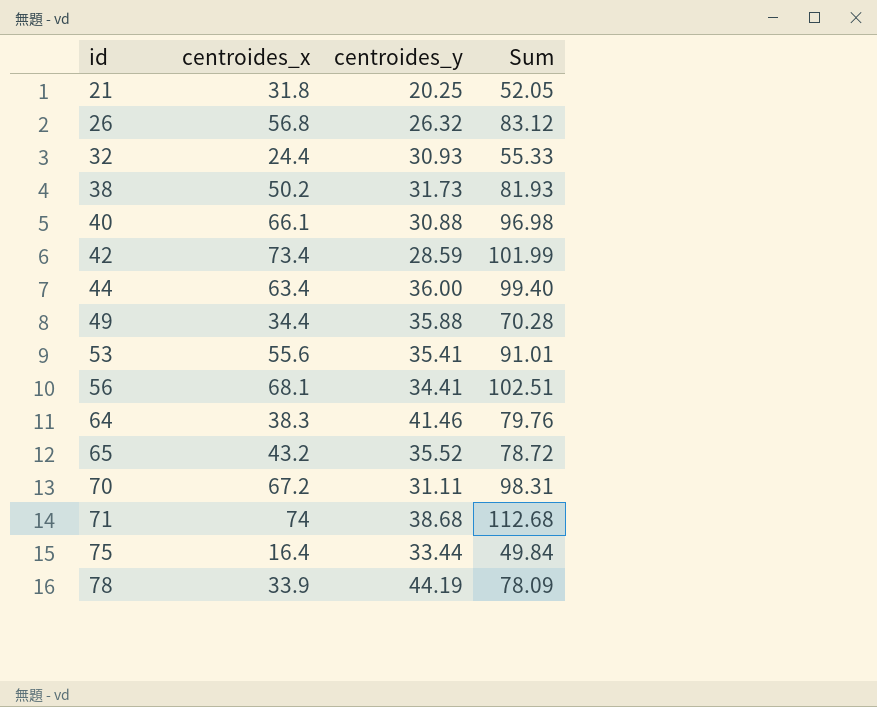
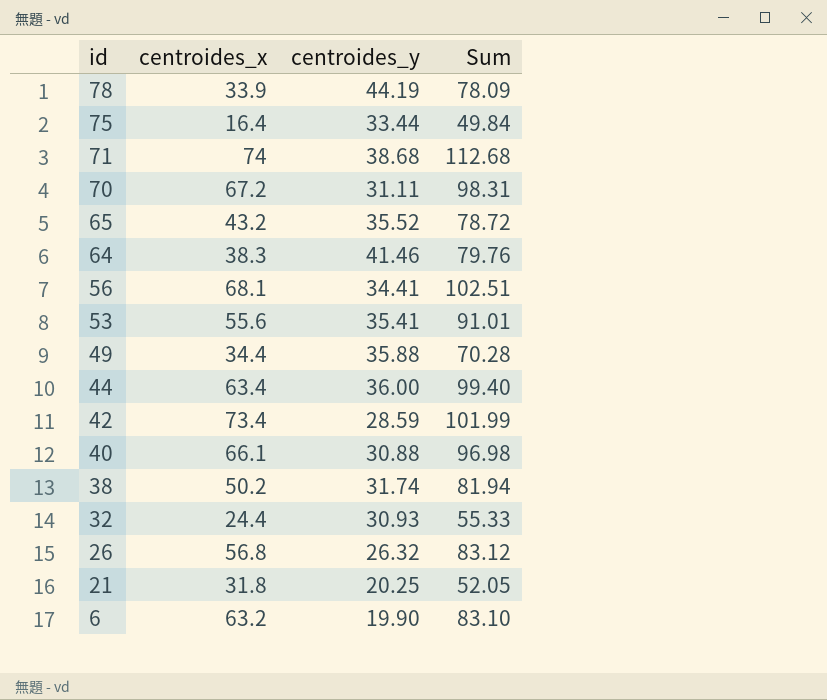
row order: id ascending -> id descending
38 | centroides_y: 31.73 -> 31.74
38 | Sum: 81.93 -> 81.94
row 6: none -> 63.2 | 19.90 | 83.10

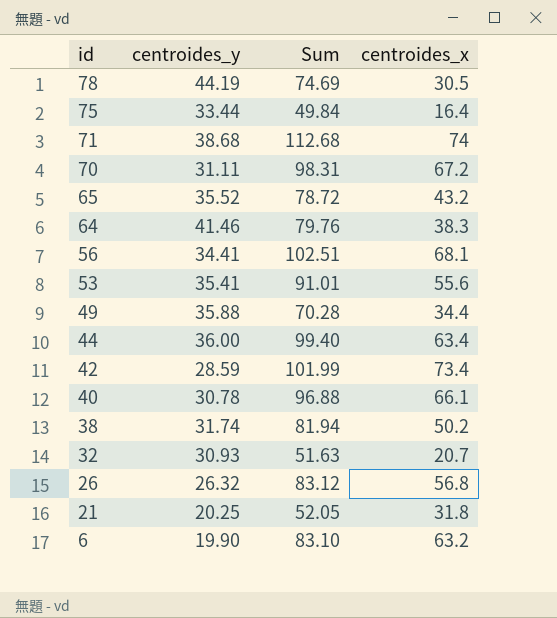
column centroides_x | position: 2 -> 4
78 | Sum: 78.09 -> 74.69
78 | centroides_x: 33.9 -> 30.5
40 | centroides_y: 30.88 -> 30.78
40 | Sum: 96.98 -> 96.88
32 | Sum: 55.33 -> 51.63
32 | centroides_x: 24.4 -> 20.7

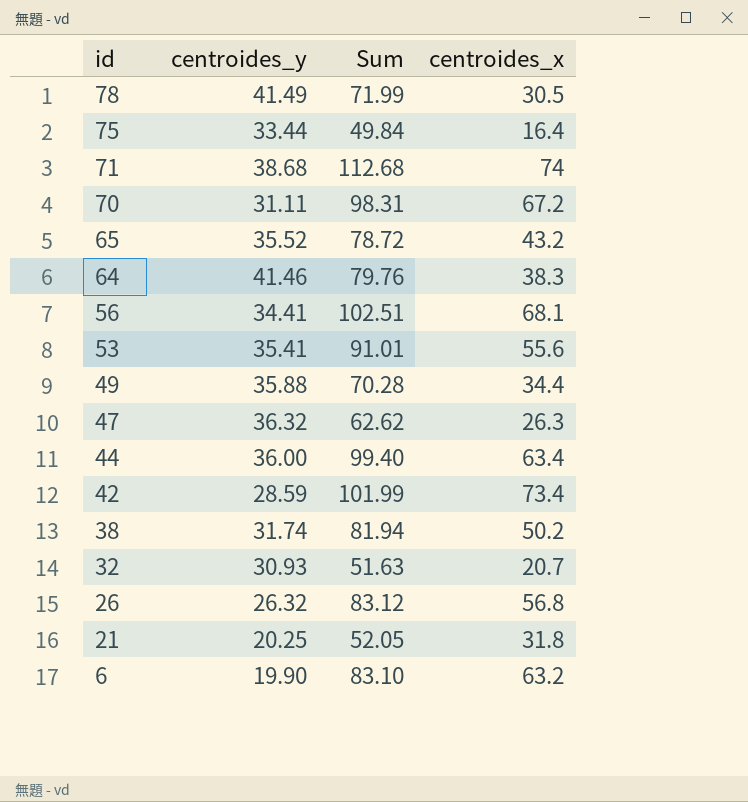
row 40: 30.78 | 96.88 | 66.1 -> none
78 | centroides_y: 44.19 -> 41.49
78 | Sum: 74.69 -> 71.99
row 47: none -> 36.32 | 62.62 | 26.3

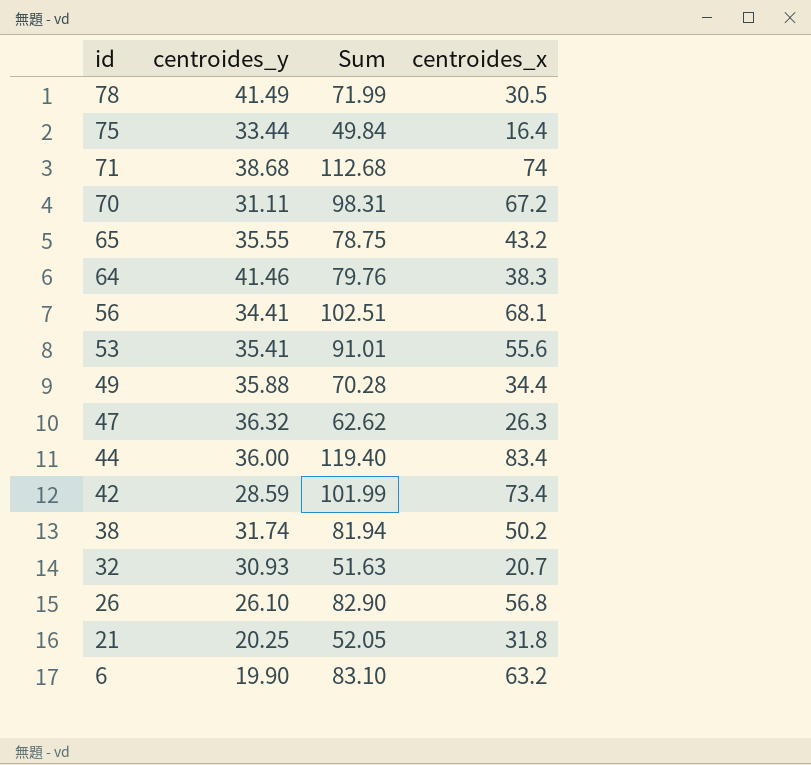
65 | centroides_y: 35.52 -> 35.55
65 | Sum: 78.72 -> 78.75
44 | Sum: 99.40 -> 119.40
44 | centroides_x: 63.4 -> 83.4
26 | centroides_y: 26.32 -> 26.10
26 | Sum: 83.12 -> 82.90

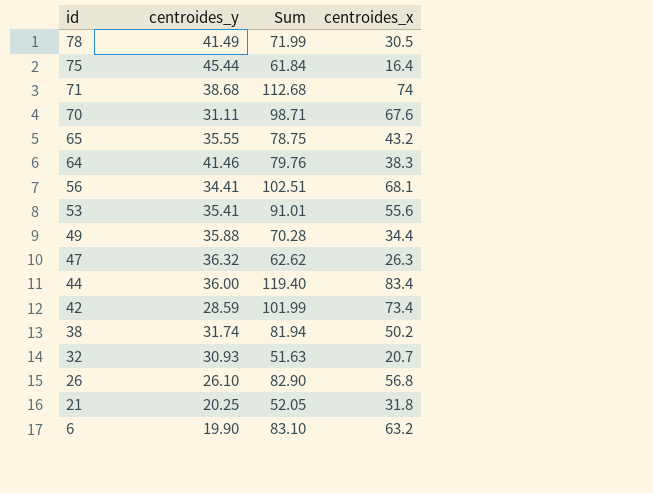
75 | centroides_y: 33.44 -> 45.44
75 | Sum: 49.84 -> 61.84
70 | Sum: 98.31 -> 98.71
70 | centroides_x: 67.2 -> 67.6

